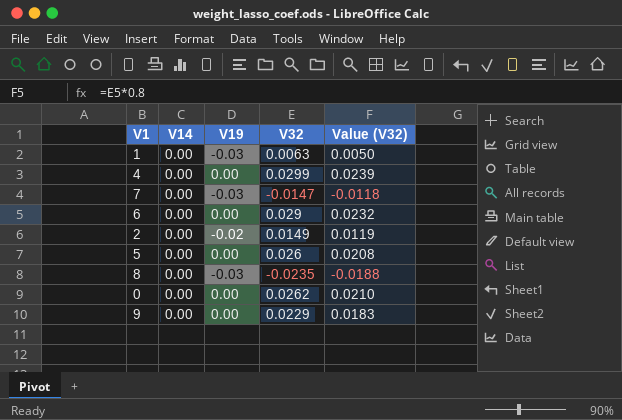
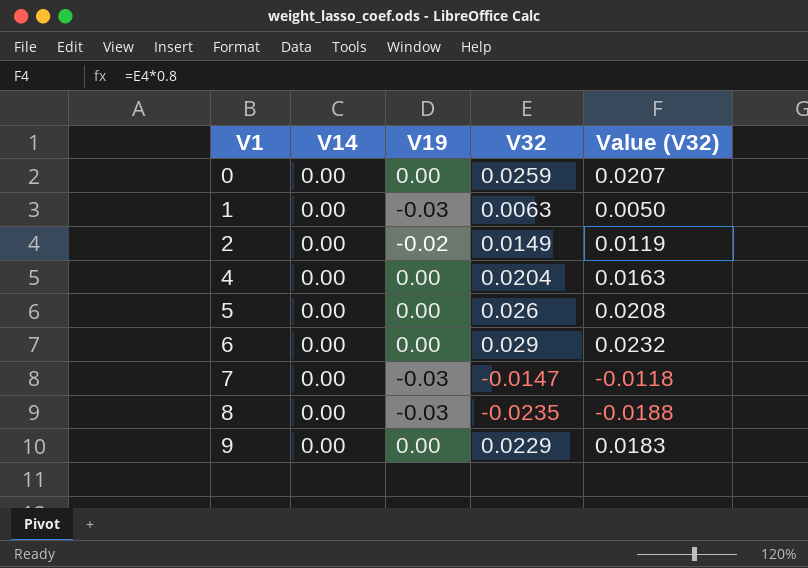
row order: none -> V1 ascending
0 | V32: 0.0262 -> 0.0259
0 | Value (V32): 0.0210 -> 0.0207
4 | V32: 0.0299 -> 0.0204
4 | Value (V32): 0.0239 -> 0.0163

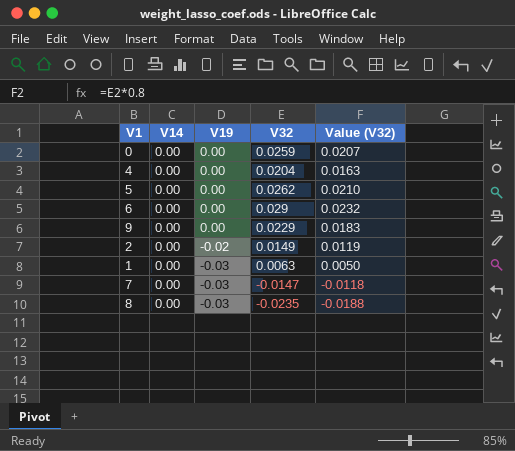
row order: V1 ascending -> V19 descending
5 | V32: 0.026 -> 0.0262
5 | Value (V32): 0.0208 -> 0.0210

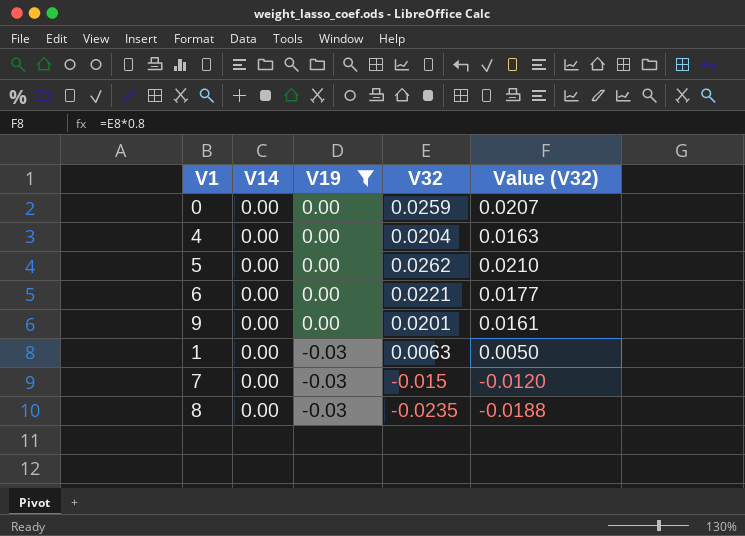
filter: none -> V19 != -0.02
6 | V32: 0.029 -> 0.0221
6 | Value (V32): 0.0232 -> 0.0177
9 | V32: 0.0229 -> 0.0201
9 | Value (V32): 0.0183 -> 0.0161
7 | V32: -0.0147 -> -0.015
7 | Value (V32): -0.0118 -> -0.0120

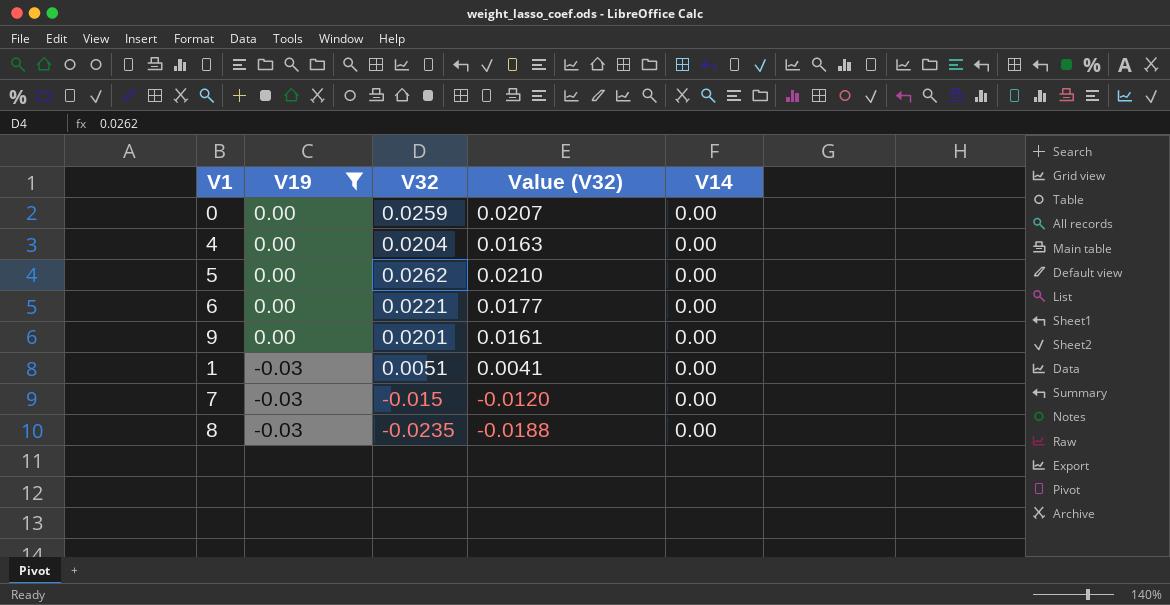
column V14 | position: 2 -> 5
1 | V32: 0.0063 -> 0.0051
1 | Value (V32): 0.0050 -> 0.0041

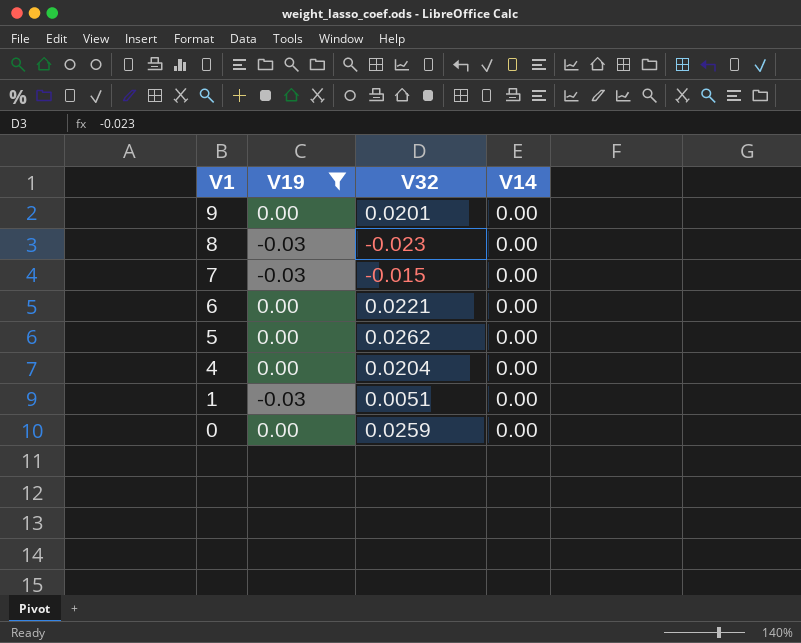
row order: V19 descending -> V1 descending
column Value (V32) | formula: [V32] * 0.8 -> none
8 | V32: -0.0235 -> -0.023

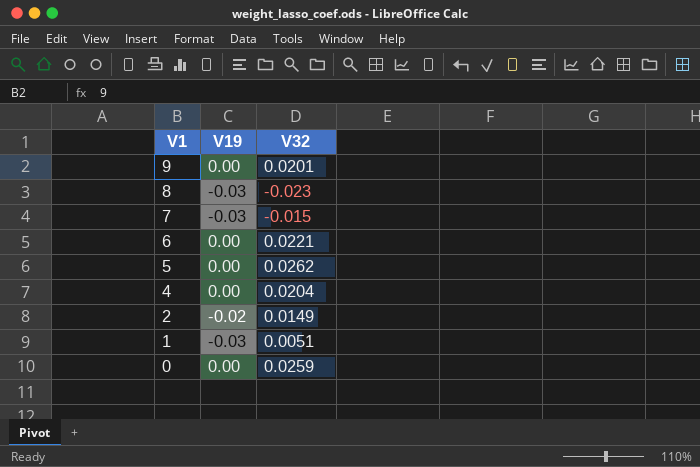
filter: V19 != -0.02 -> none
column V14 | position: 4 -> none

